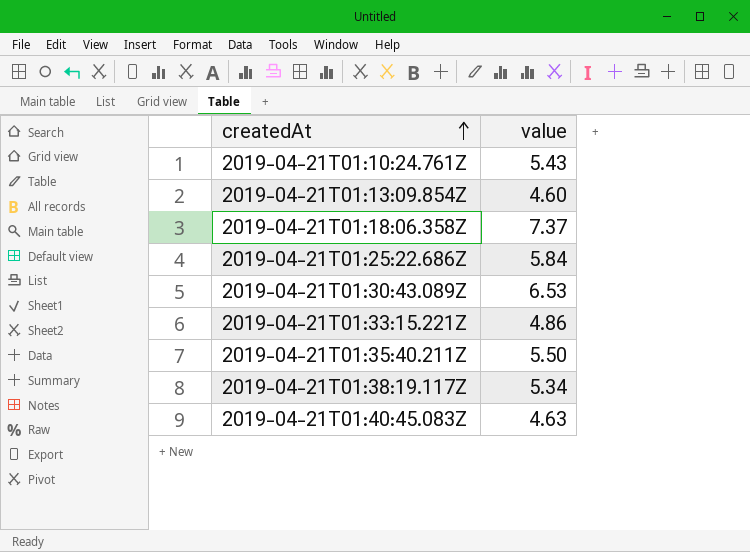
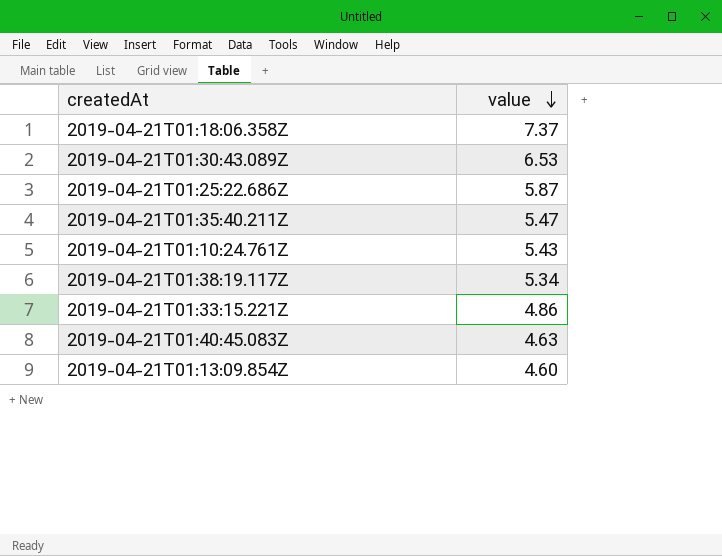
row order: createdAt ascending -> value descending
2019-04-21T01:25:22.686Z | value: 5.84 -> 5.87
2019-04-21T01:35:40.211Z | value: 5.50 -> 5.47

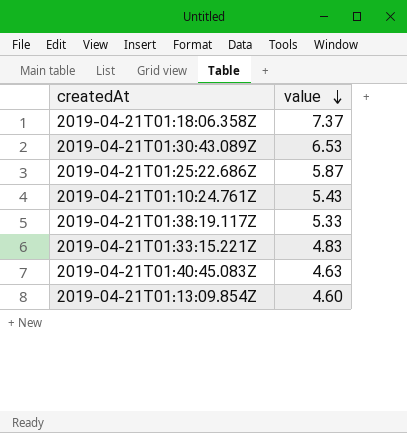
row 2019-04-21T01:35:40.211Z: 5.47 -> none
2019-04-21T01:38:19.117Z | value: 5.34 -> 5.33
2019-04-21T01:33:15.221Z | value: 4.86 -> 4.83

